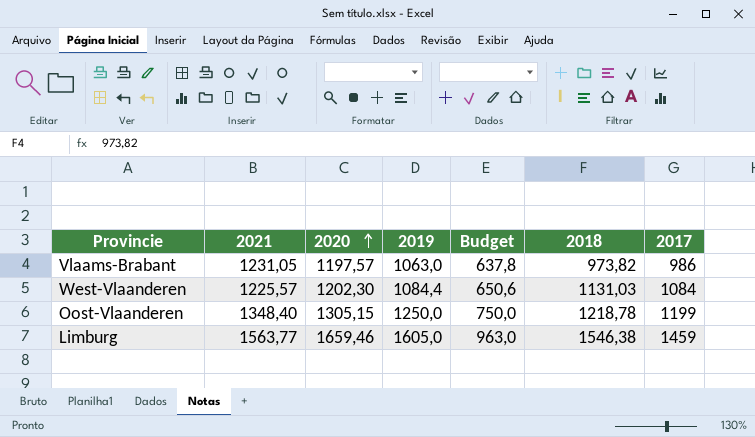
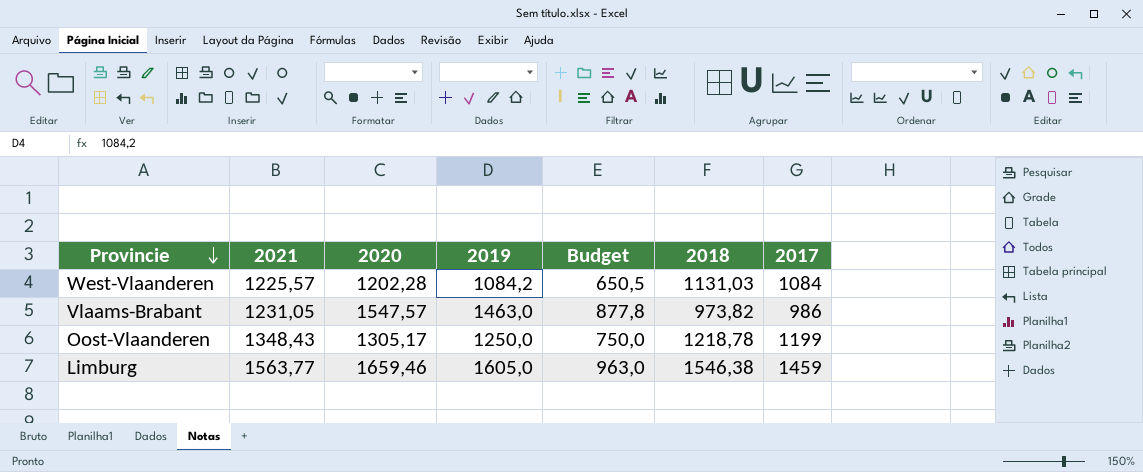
row order: 2020 ascending -> Provincie descending
West-Vlaanderen | 2020: 1202,30 -> 1202,28
West-Vlaanderen | 2019: 1084,4 -> 1084,2
West-Vlaanderen | Budget: 650,6 -> 650,5
Vlaams-Brabant | 2020: 1197,57 -> 1547,57
Vlaams-Brabant | 2019: 1063,0 -> 1463,0
Vlaams-Brabant | Budget: 637,8 -> 877,8
Oost-Vlaanderen | 2021: 1348,40 -> 1348,43
Oost-Vlaanderen | 2020: 1305,15 -> 1305,17

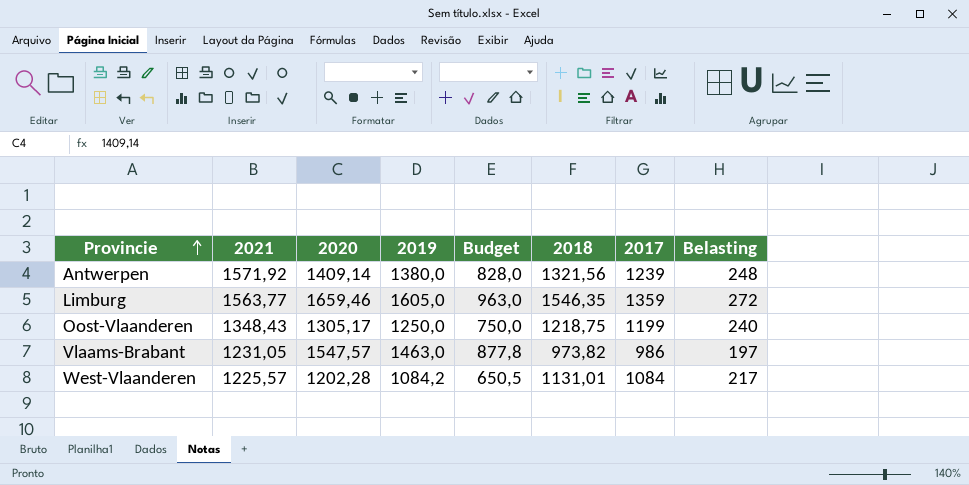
row order: Provincie descending -> Provincie ascending
column Belasting | formula: none -> [2017] * 0,2
row Antwerpen: none -> 1571,92 | 1409,14 | 1380,0 | 828,0 | 1321,56 | 1239 | 248
Limburg | 2018: 1546,38 -> 1546,35
Limburg | 2017: 1459 -> 1359
Oost-Vlaanderen | 2018: 1218,78 -> 1218,75
West-Vlaanderen | 2018: 1131,03 -> 1131,01

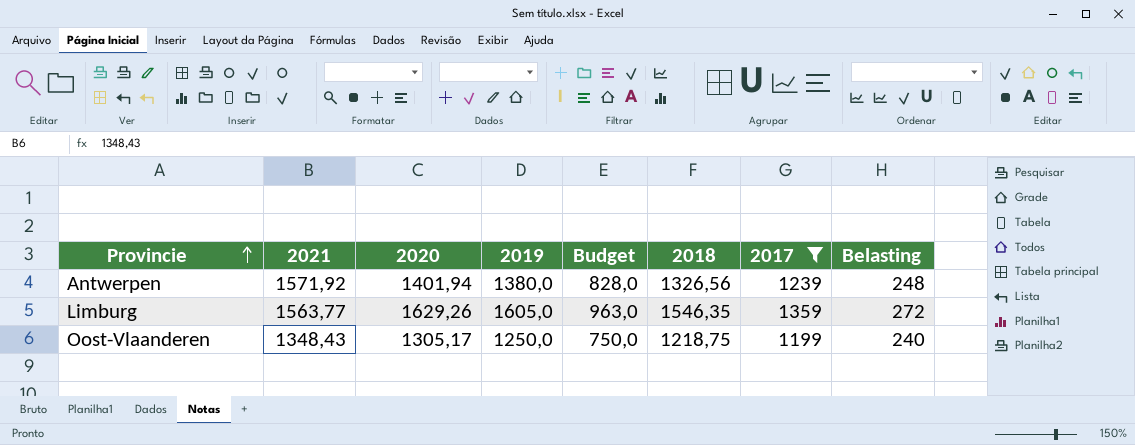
filter: none -> 2017 >= 1199
Antwerpen | 2020: 1409,14 -> 1401,94
Antwerpen | 2018: 1321,56 -> 1326,56
Limburg | 2020: 1659,46 -> 1629,26

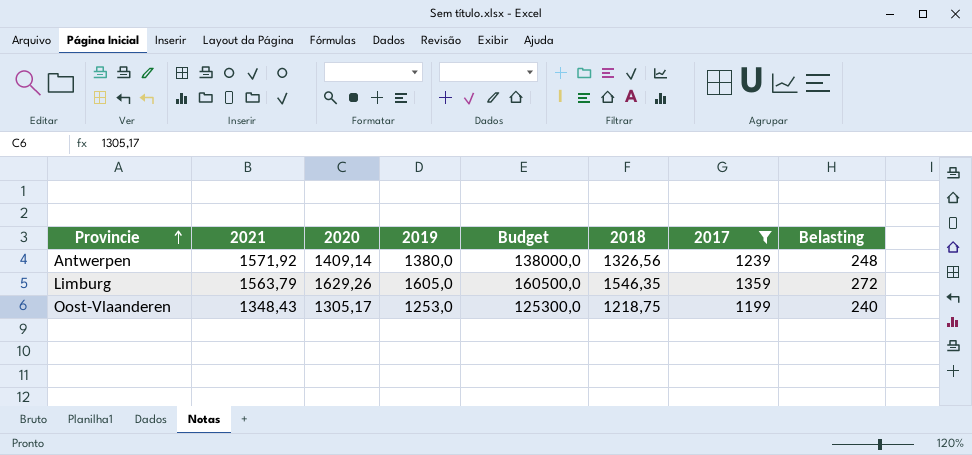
column Budget | formula: [2019] * 0,6 -> [2019] * 100
Antwerpen | 2020: 1401,94 -> 1409,14
Limburg | 2021: 1563,77 -> 1563,79
Oost-Vlaanderen | 2019: 1250,0 -> 1253,0

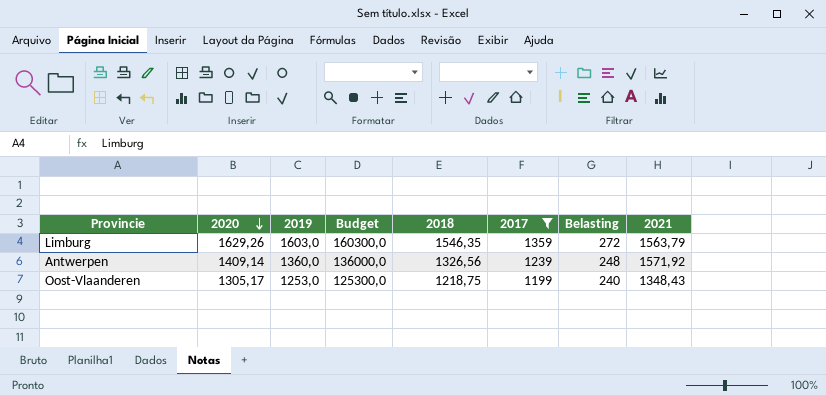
row order: Provincie ascending -> 2020 descending
column 2021 | position: 2 -> 8
Limburg | 2019: 1605,0 -> 1603,0
Limburg | Budget: 160500,0 -> 160300,0
Antwerpen | 2019: 1380,0 -> 1360,0
Antwerpen | Budget: 138000,0 -> 136000,0

